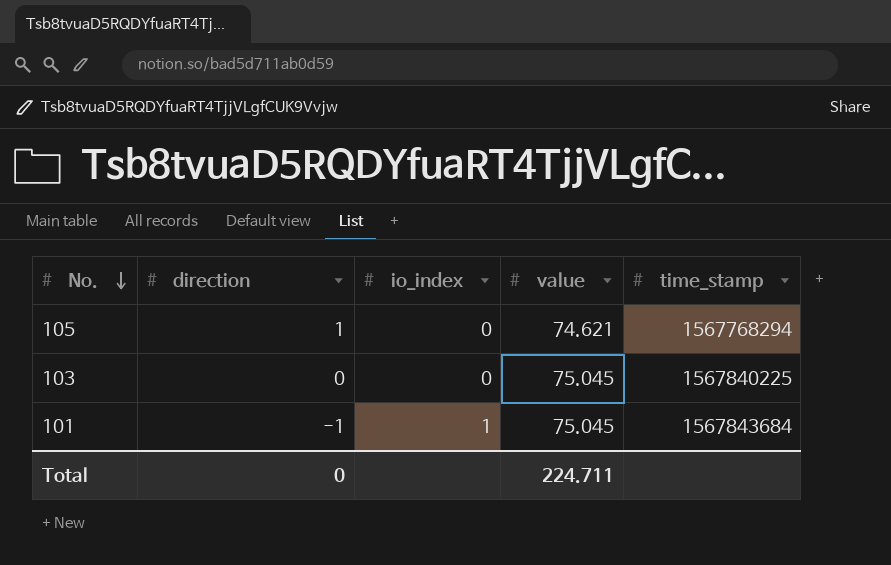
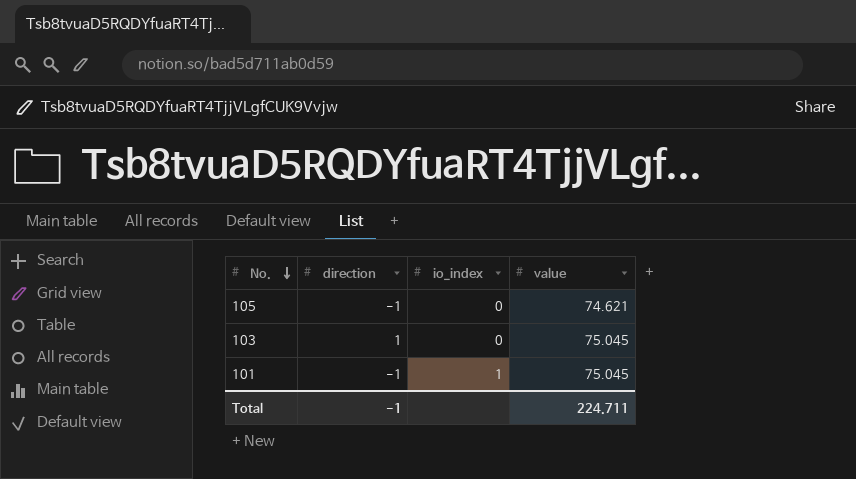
column time_stamp | position: 5 -> none
105 | direction: 1 -> -1
103 | direction: 0 -> 1
Total | direction: 0 -> -1

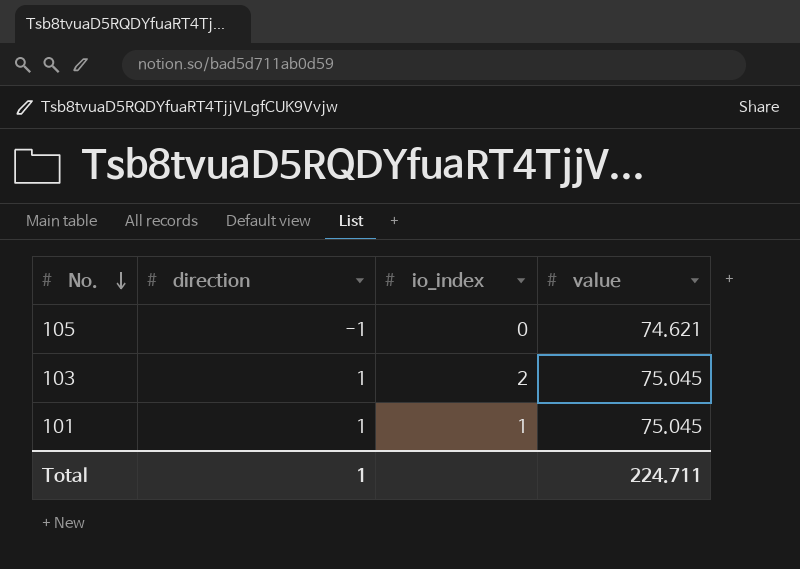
103 | io_index: 0 -> 2
101 | direction: -1 -> 1
Total | direction: -1 -> 1

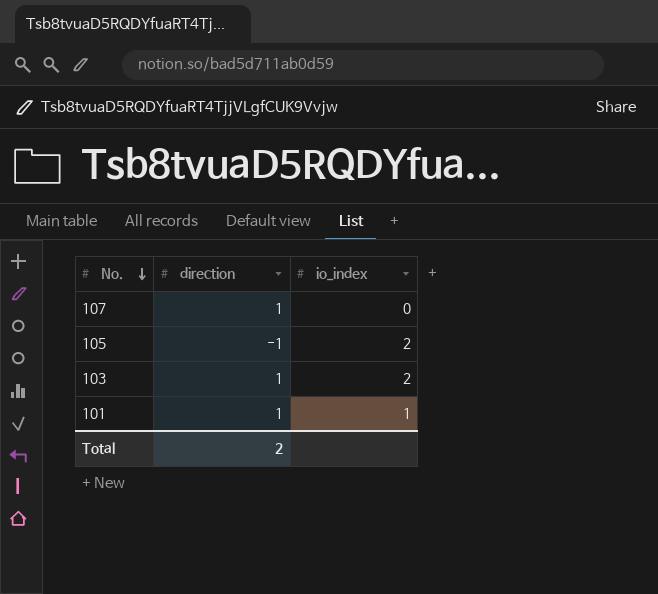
column value | position: 4 -> none
row 107: none -> 1 | 0
105 | io_index: 0 -> 2
Total | direction: 1 -> 2

